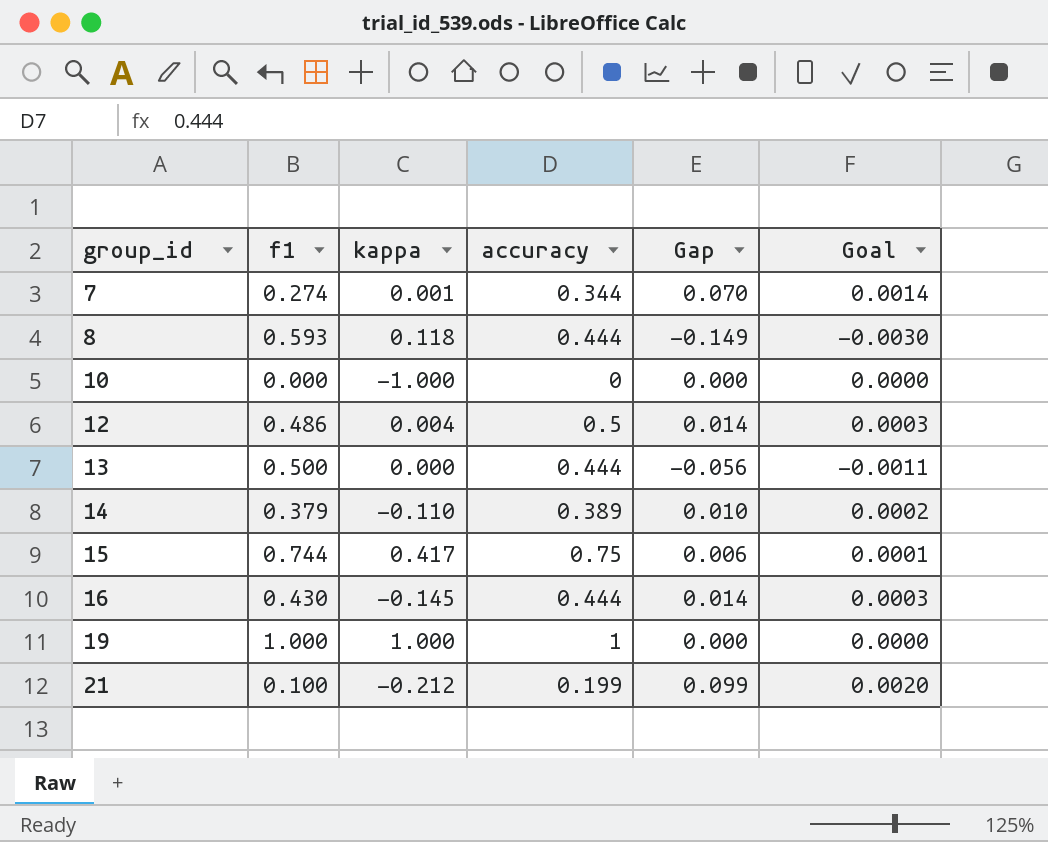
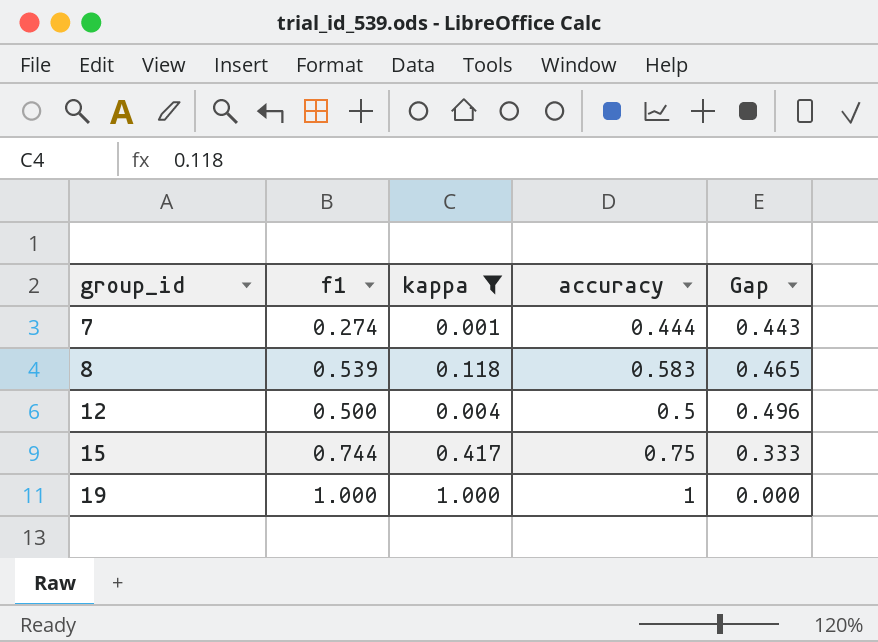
filter: none -> kappa >= 0.001
column Goal | formula: [Gap] * 0.02 -> none
column Gap | formula: [accuracy] - [f1] -> [accuracy] - [kappa]
7 | accuracy: 0.344 -> 0.444
8 | f1: 0.593 -> 0.539
8 | accuracy: 0.444 -> 0.583
12 | f1: 0.486 -> 0.500

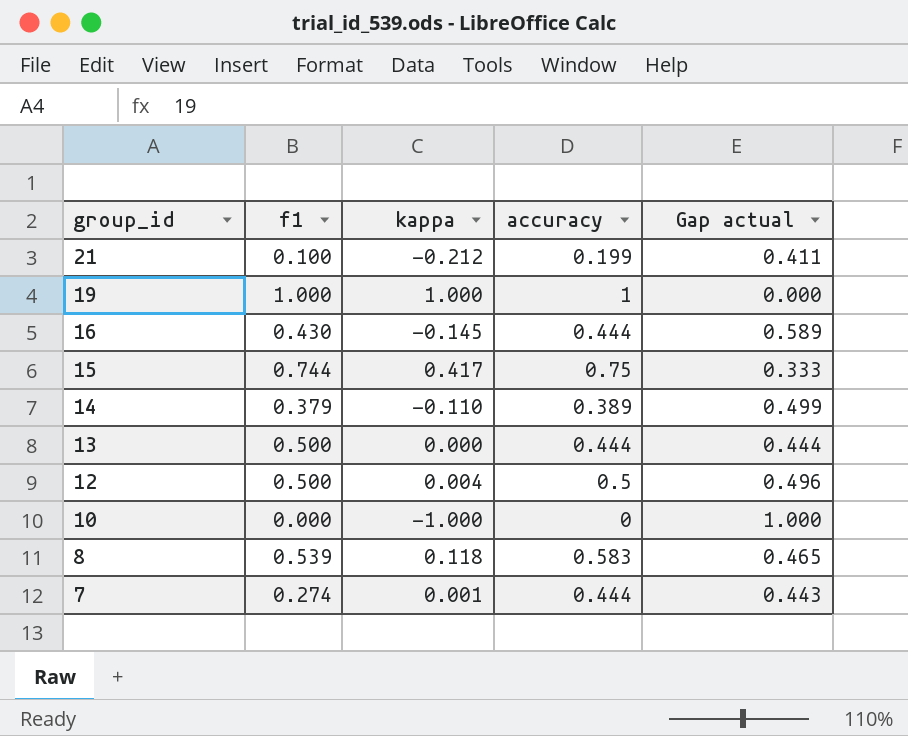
filter: kappa >= 0.001 -> none
row order: group_id ascending -> group_id descending
column name: Gap -> Gap actual

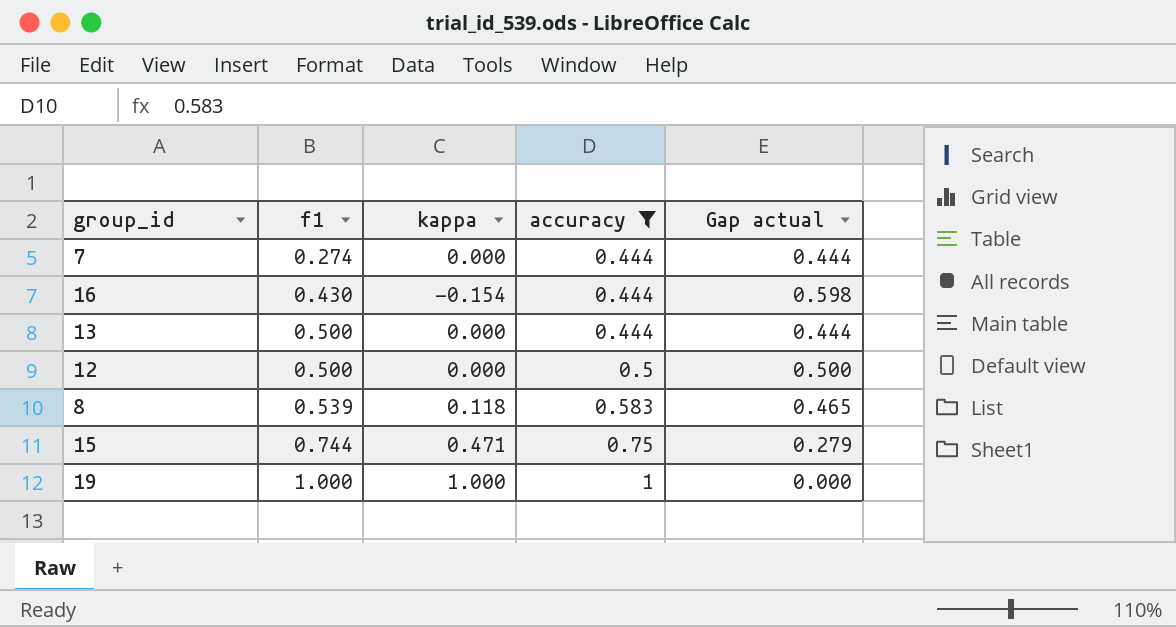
filter: none -> accuracy >= 0.444
row order: group_id descending -> f1 ascending
7 | kappa: 0.001 -> 0.000
7 | Gap actual: 0.443 -> 0.444
16 | kappa: -0.145 -> -0.154
16 | Gap actual: 0.589 -> 0.598
12 | kappa: 0.004 -> 0.000
12 | Gap actual: 0.496 -> 0.500
15 | kappa: 0.417 -> 0.471
15 | Gap actual: 0.333 -> 0.279

